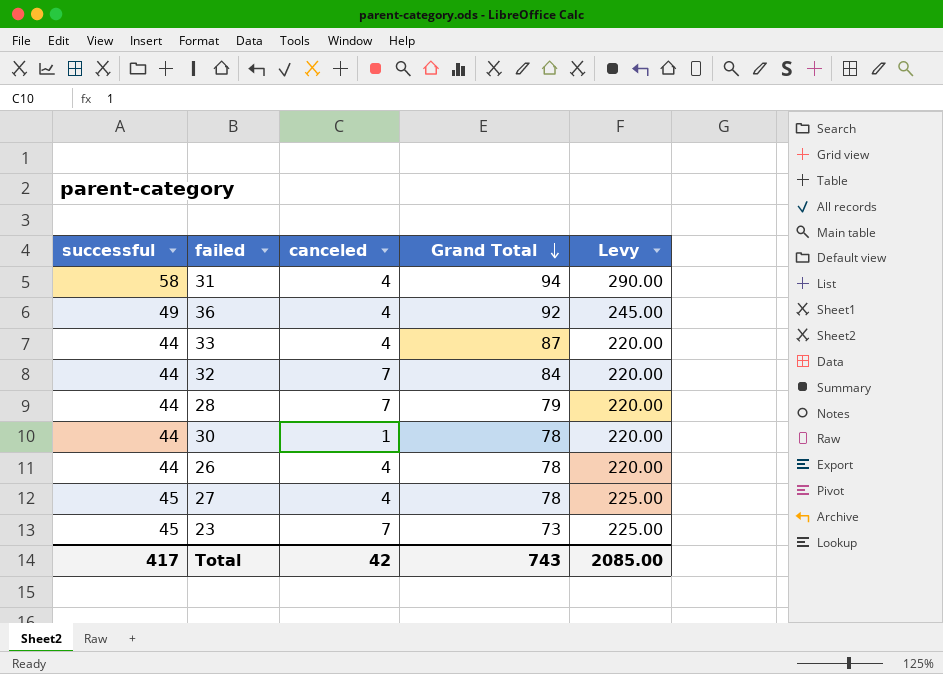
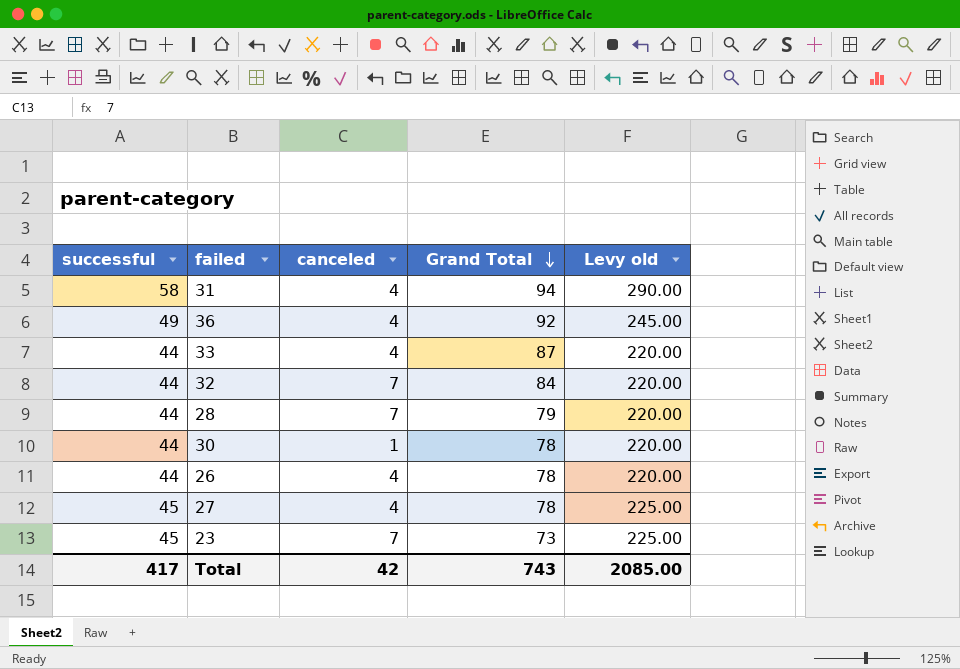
column name: Levy -> Levy old

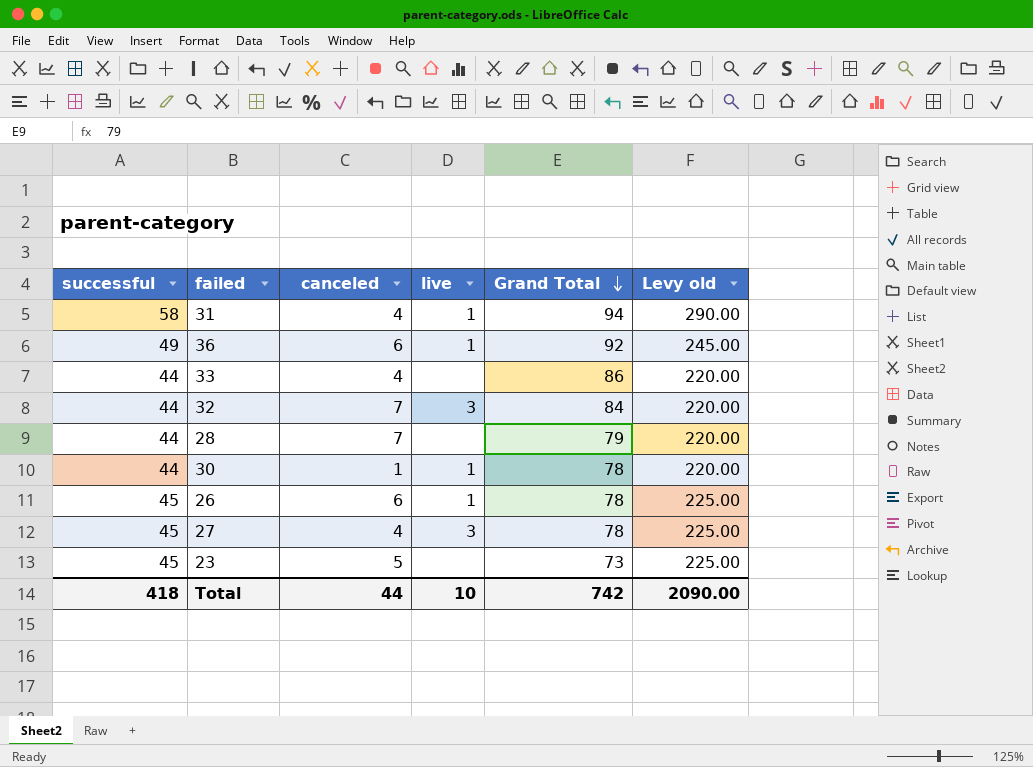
column live | position: none -> 4
36 | canceled: 4 -> 6
33 | Grand Total: 87 -> 86
26 | successful: 44 -> 45
26 | canceled: 4 -> 6
26 | Levy old: 220.00 -> 225.00
23 | canceled: 7 -> 5
Total | successful: 417 -> 418
Total | canceled: 42 -> 44
Total | Grand Total: 743 -> 742
Total | Levy old: 2085.00 -> 2090.00

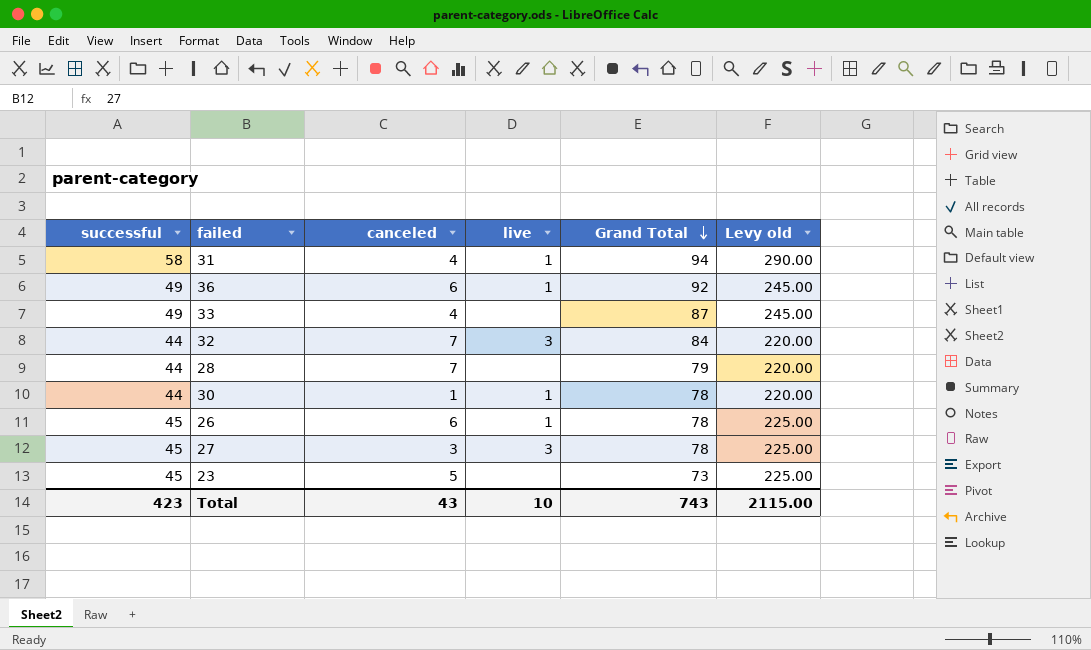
33 | successful: 44 -> 49
33 | Grand Total: 86 -> 87
33 | Levy old: 220.00 -> 245.00
27 | canceled: 4 -> 3
Total | successful: 418 -> 423
Total | canceled: 44 -> 43
Total | Grand Total: 742 -> 743
Total | Levy old: 2090.00 -> 2115.00

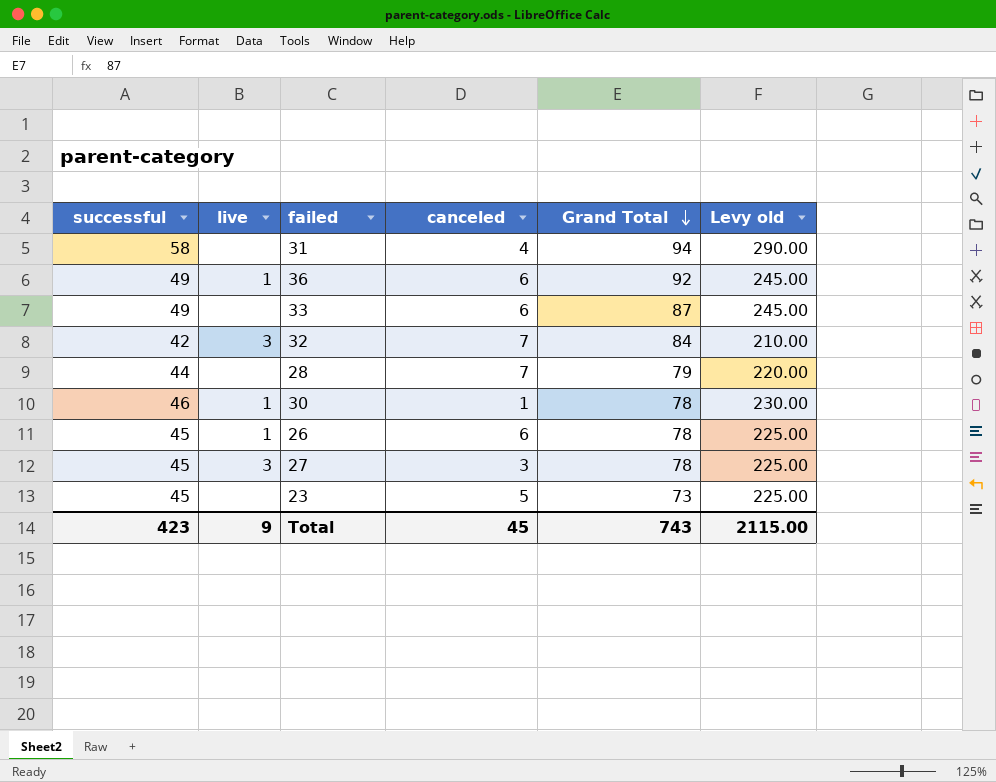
column live | position: 4 -> 2
31 | live: 1 -> none
33 | canceled: 4 -> 6
32 | successful: 44 -> 42
32 | Levy old: 220.00 -> 210.00
30 | successful: 44 -> 46
30 | Levy old: 220.00 -> 230.00
Total | live: 10 -> 9
Total | canceled: 43 -> 45

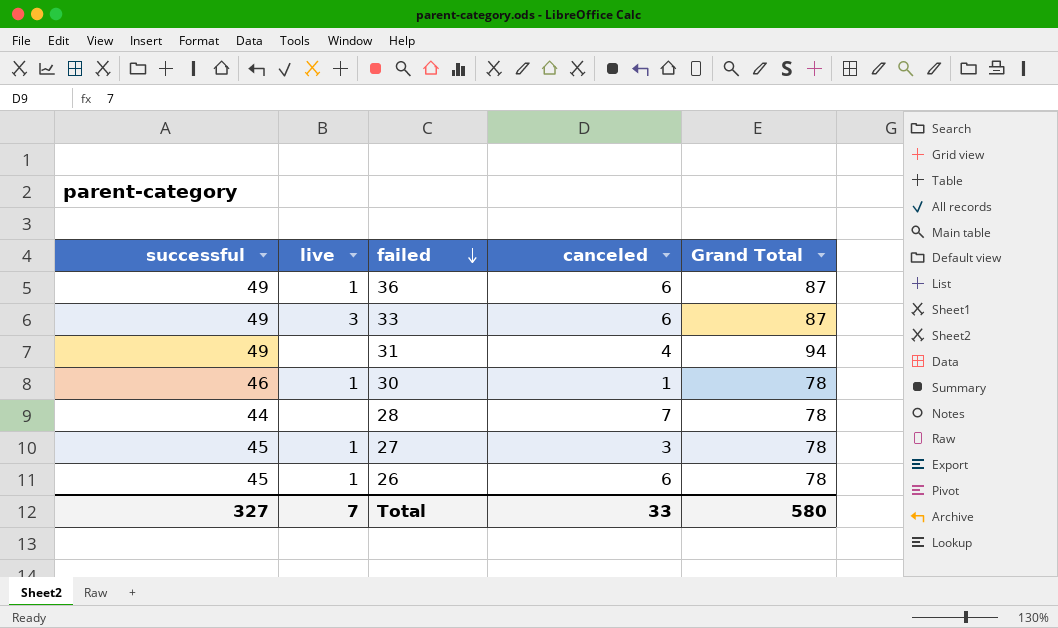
row order: Grand Total descending -> failed descending
column Levy old | formula: [successful] * 5 -> none
row 32: 42 | 3 | 7 | 84 | 210.00 -> none
row 23: 45 | none | 5 | 73 | 225.00 -> none
36 | Grand Total: 92 -> 87
33 | live: none -> 3
31 | successful: 58 -> 49
28 | Grand Total: 79 -> 78
27 | live: 3 -> 1
Total | successful: 423 -> 327
Total | live: 9 -> 7
Total | canceled: 45 -> 33
Total | Grand Total: 743 -> 580

